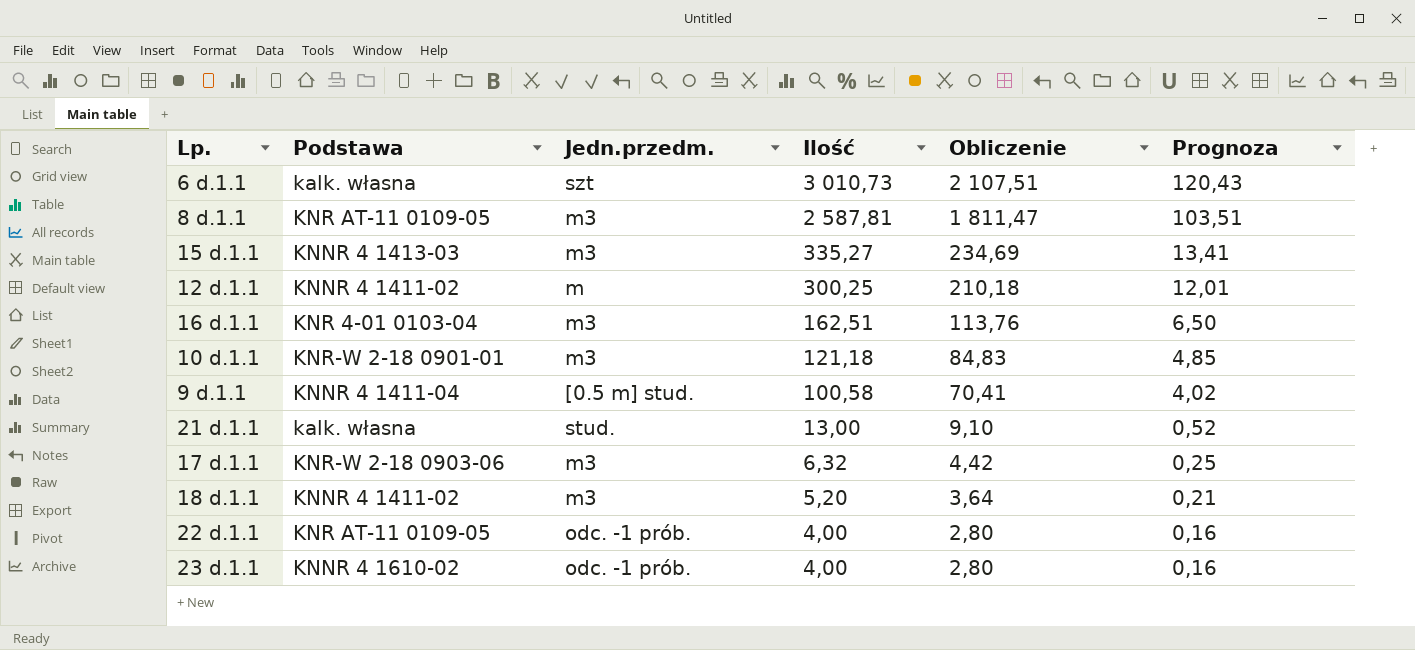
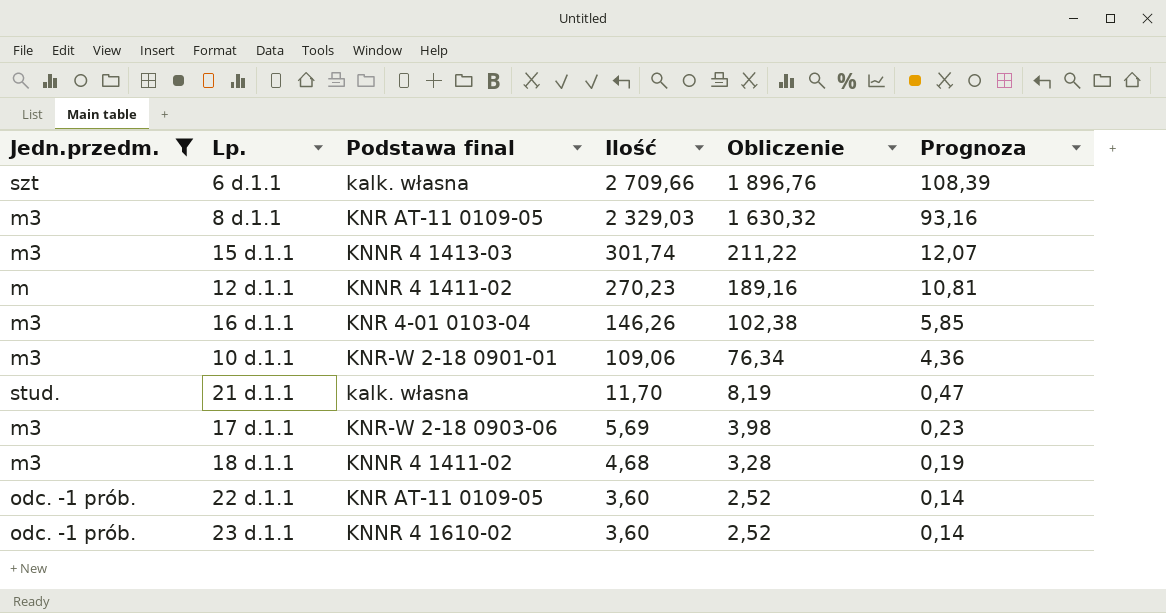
filter: none -> Jedn.przedm. != [0.5 m] stud.
column Jedn.przedm. | position: 3 -> 1
column name: Podstawa -> Podstawa final
6 d.1.1 | Ilość: 3 010,73 -> 2 709,66
6 d.1.1 | Obliczenie: 2 107,51 -> 1 896,76
6 d.1.1 | Prognoza: 120,43 -> 108,39
8 d.1.1 | Ilość: 2 587,81 -> 2 329,03
8 d.1.1 | Obliczenie: 1 811,47 -> 1 630,32
8 d.1.1 | Prognoza: 103,51 -> 93,16
15 d.1.1 | Ilość: 335,27 -> 301,74
15 d.1.1 | Obliczenie: 234,69 -> 211,22
15 d.1.1 | Prognoza: 13,41 -> 12,07
12 d.1.1 | Ilość: 300,25 -> 270,23
12 d.1.1 | Obliczenie: 210,18 -> 189,16
12 d.1.1 | Prognoza: 12,01 -> 10,81
16 d.1.1 | Ilość: 162,51 -> 146,26
16 d.1.1 | Obliczenie: 113,76 -> 102,38
16 d.1.1 | Prognoza: 6,50 -> 5,85
10 d.1.1 | Ilość: 121,18 -> 109,06
10 d.1.1 | Obliczenie: 84,83 -> 76,34
10 d.1.1 | Prognoza: 4,85 -> 4,36
21 d.1.1 | Ilość: 13,00 -> 11,70
21 d.1.1 | Obliczenie: 9,10 -> 8,19
21 d.1.1 | Prognoza: 0,52 -> 0,47
17 d.1.1 | Ilość: 6,32 -> 5,69
17 d.1.1 | Obliczenie: 4,42 -> 3,98
17 d.1.1 | Prognoza: 0,25 -> 0,23
18 d.1.1 | Ilość: 5,20 -> 4,68
18 d.1.1 | Obliczenie: 3,64 -> 3,28
18 d.1.1 | Prognoza: 0,21 -> 0,19
22 d.1.1 | Ilość: 4,00 -> 3,60
22 d.1.1 | Obliczenie: 2,80 -> 2,52
22 d.1.1 | Prognoza: 0,16 -> 0,14
23 d.1.1 | Ilość: 4,00 -> 3,60
23 d.1.1 | Obliczenie: 2,80 -> 2,52
23 d.1.1 | Prognoza: 0,16 -> 0,14

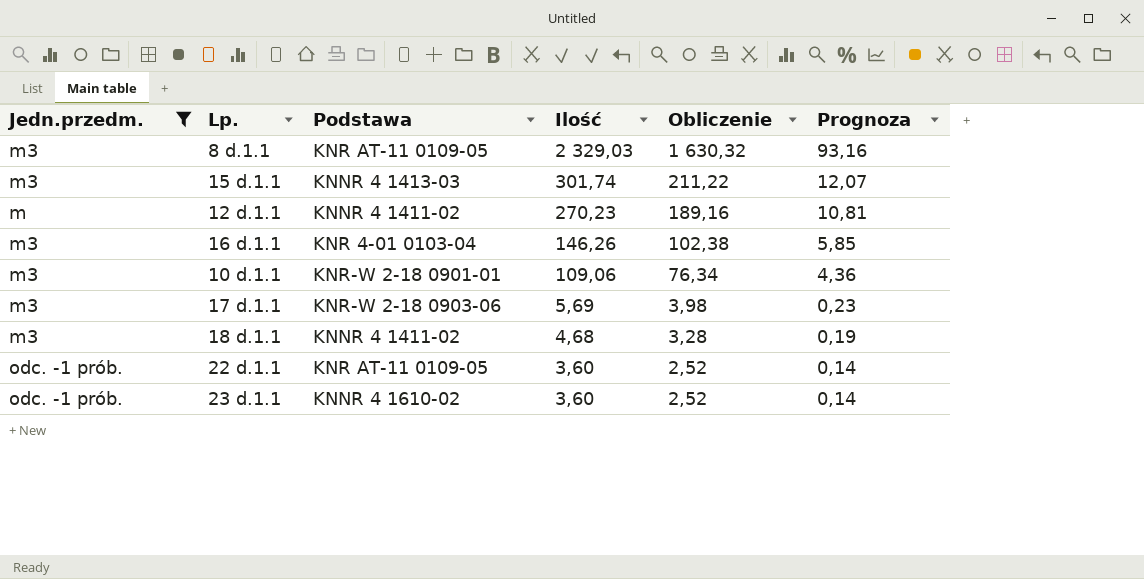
column name: Podstawa final -> Podstawa
row 6 d.1.1: szt | kalk. własna | 2 709,66 | 1 896,76 | 108,39 -> none
row 21 d.1.1: stud. | kalk. własna | 11,70 | 8,19 | 0,47 -> none

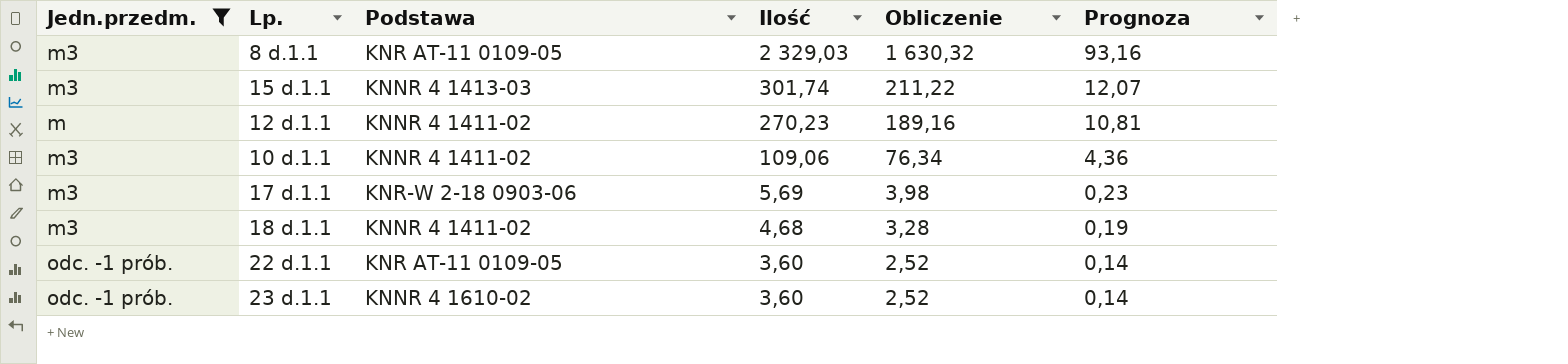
row 16 d.1.1: m3 | KNR 4-01 0103-04 | 146,26 | 102,38 | 5,85 -> none
10 d.1.1 | Podstawa: KNR-W 2-18 0901-01 -> KNNR 4 1411-02

